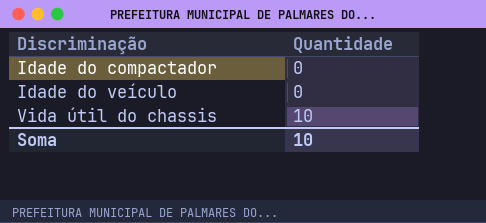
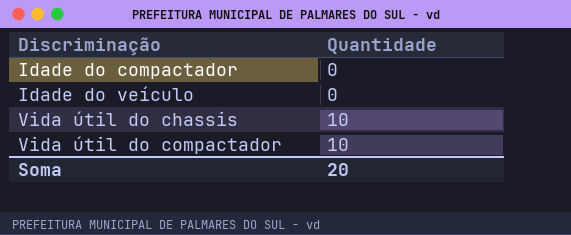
row Vida útil do compactador: none -> 10
Soma | Quantidade: 10 -> 20

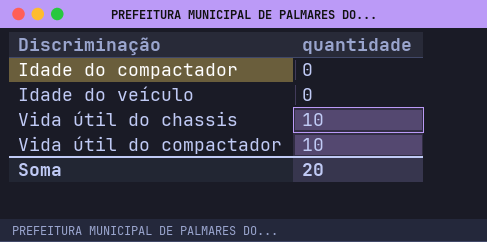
column name: Quantidade -> quantidade

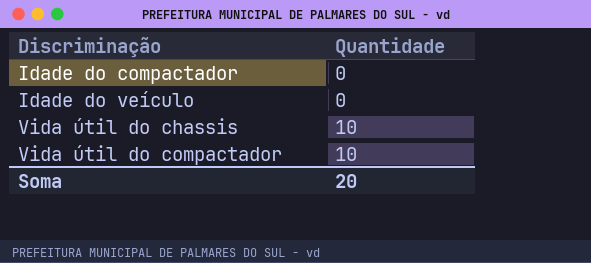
column name: quantidade -> Quantidade

